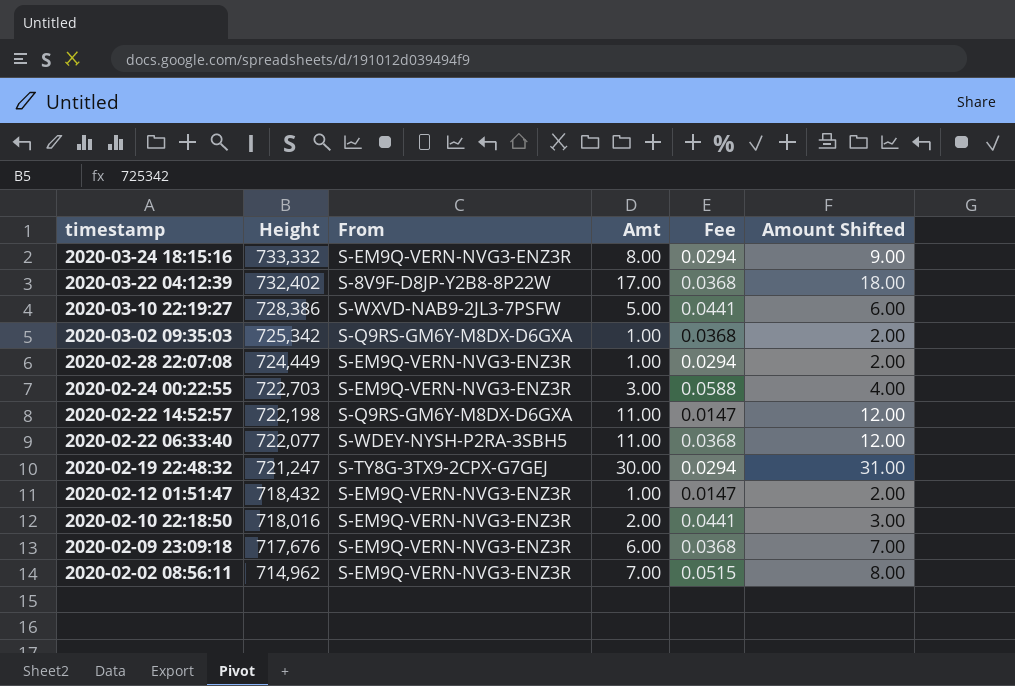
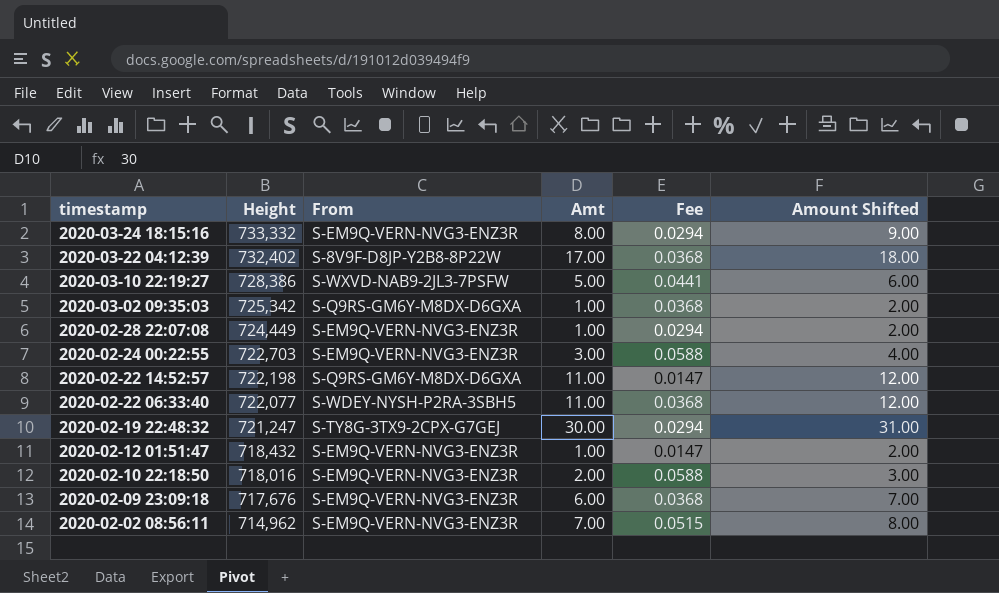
2020-02-10 22:18:50 | Fee: 0.0441 -> 0.0588

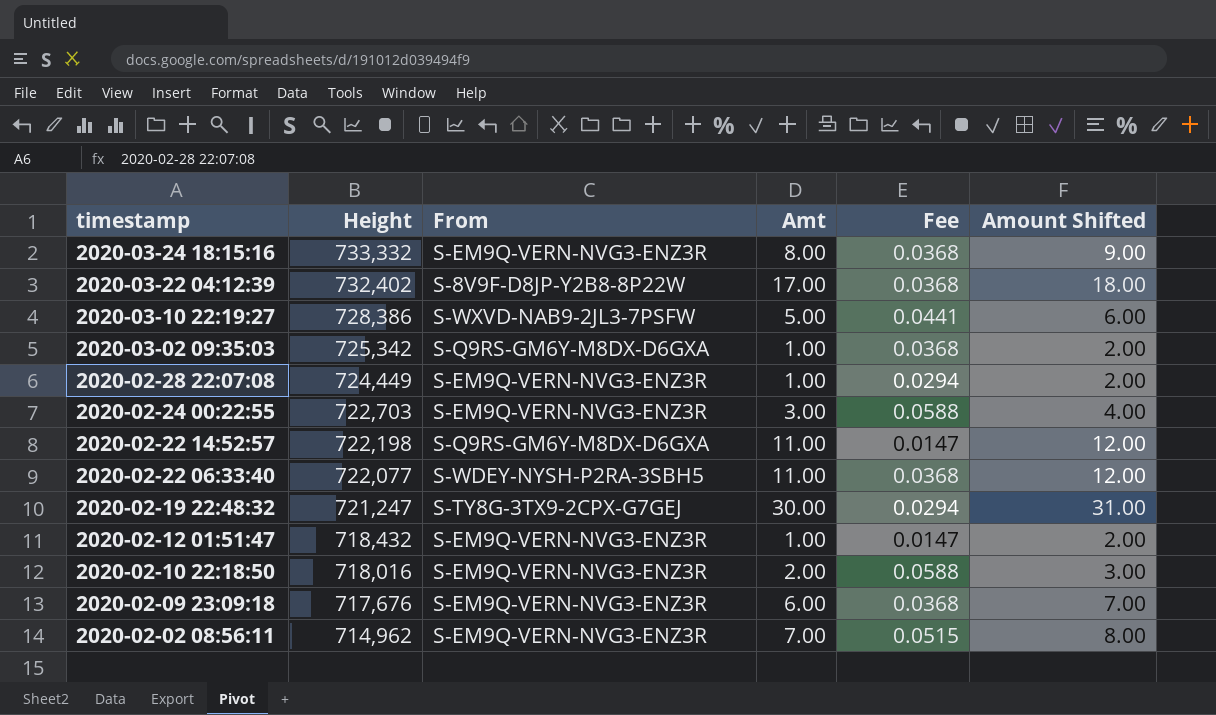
2020-03-24 18:15:16 | Fee: 0.0294 -> 0.0368

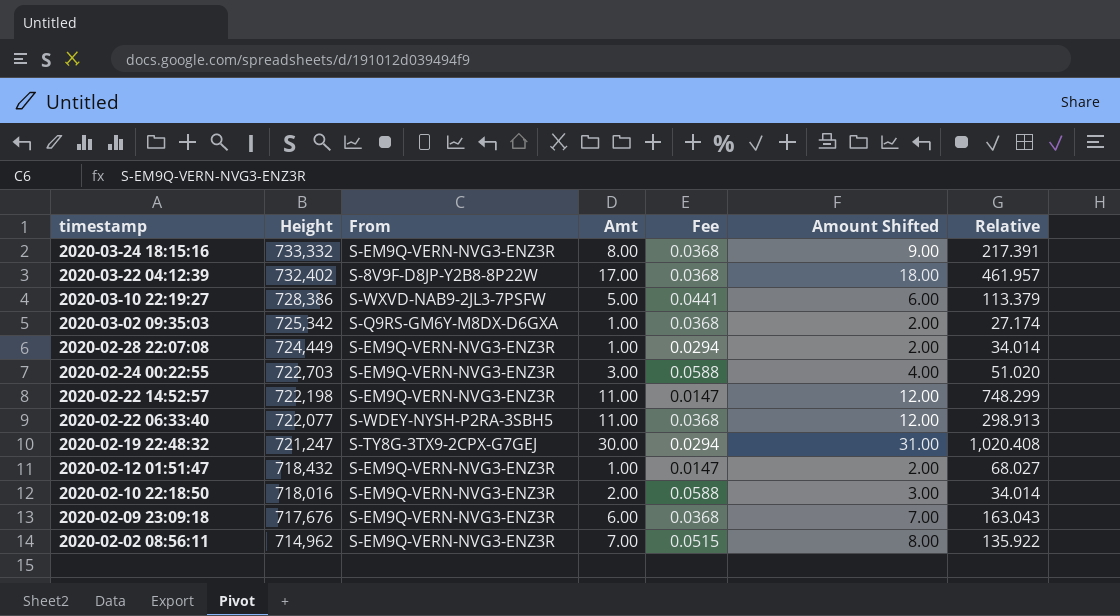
column Relative | formula: none -> [Amt] / [Fee]
2020-02-22 14:52:57 | From: S-Q9RS-GM6Y-M8DX-D6GXA -> S-EM9Q-VERN-NVG3-ENZ3R

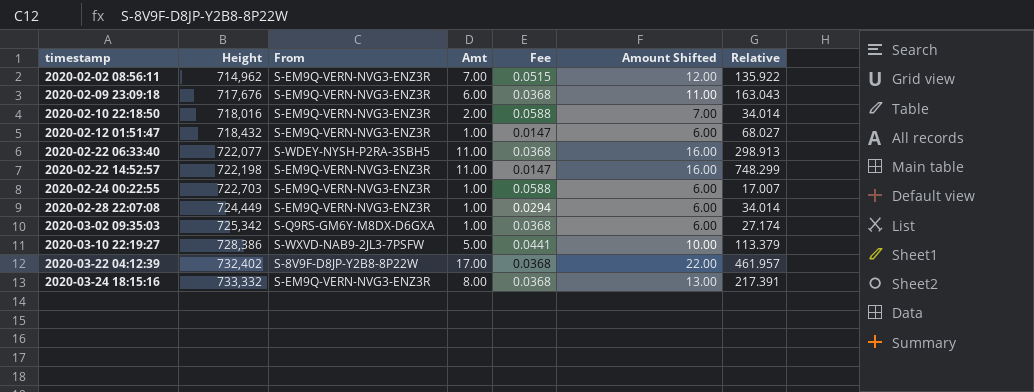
row order: timestamp descending -> timestamp ascending
column Amount Shifted | formula: [Amt] + 1 -> [Amt] + 5
row 2020-02-19 22:48:32: 721,247 | S-TY8G-3TX9-2CPX-G7GEJ | 30.00 | 0.0294 | 31.00 | 1,020.408 -> none
2020-02-24 00:22:55 | Amt: 3.00 -> 1.00
2020-02-24 00:22:55 | Relative: 51.020 -> 17.007

